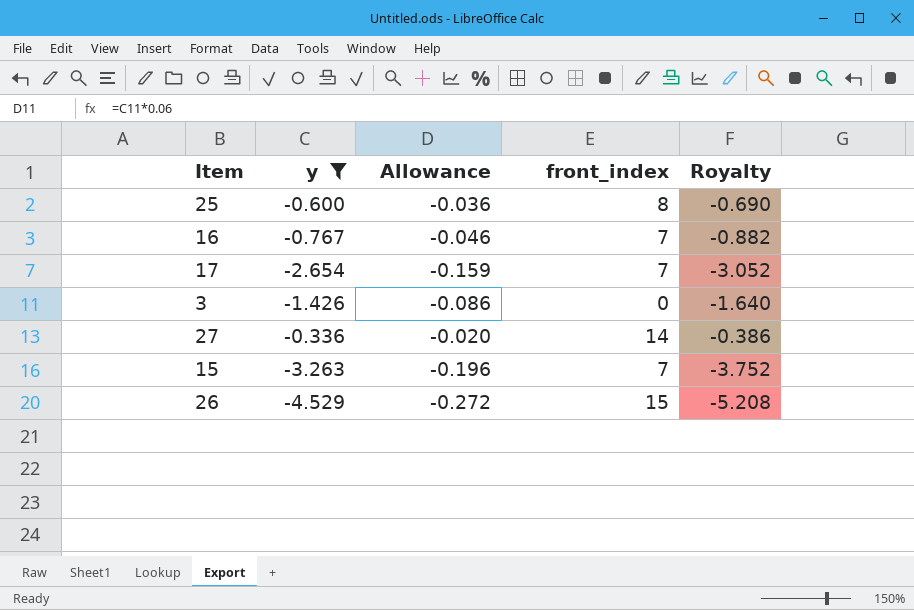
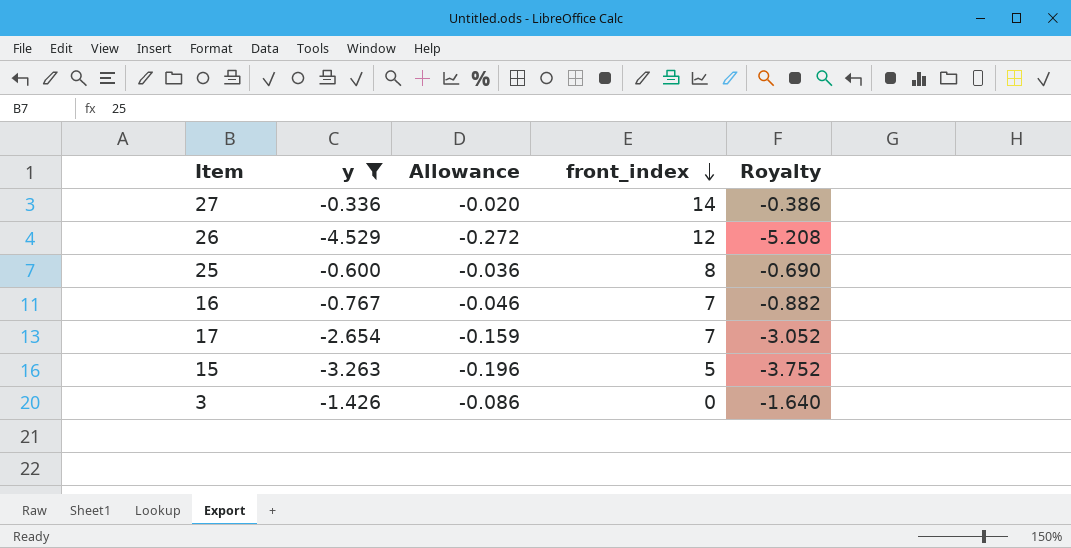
row order: none -> front_index descending
26 | front_index: 15 -> 12
15 | front_index: 7 -> 5

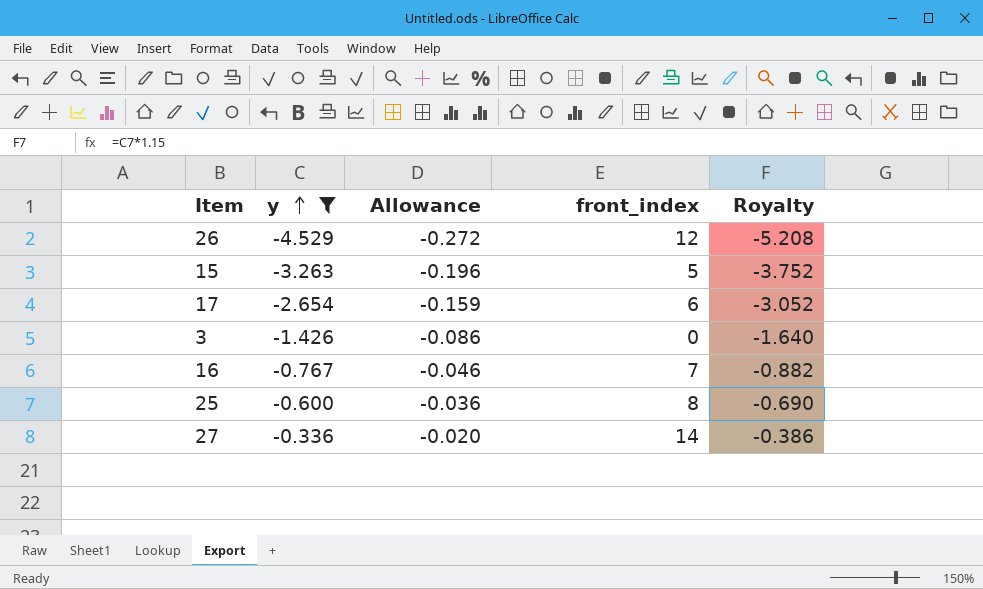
row order: front_index descending -> y ascending
17 | front_index: 7 -> 6

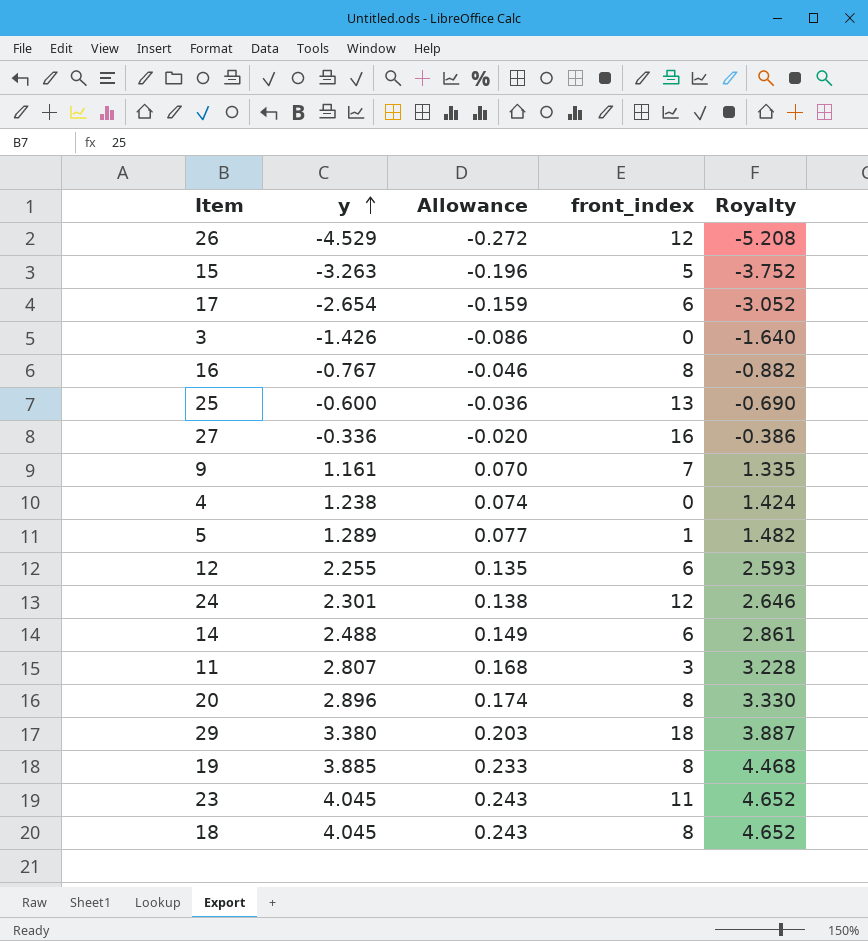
filter: y <= -0.336 -> none
16 | front_index: 7 -> 8
25 | front_index: 8 -> 13
27 | front_index: 14 -> 16

